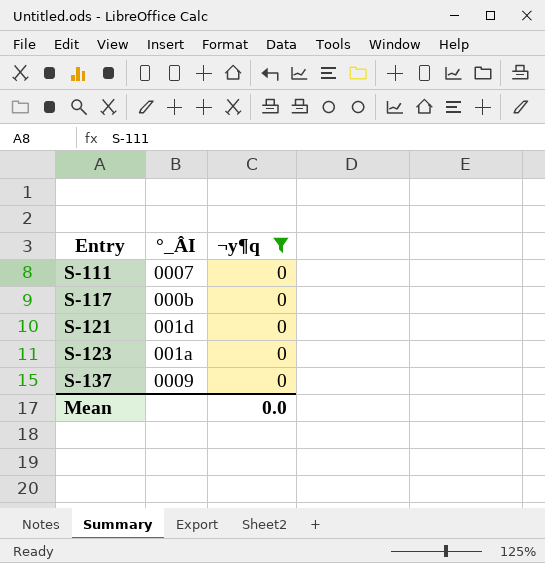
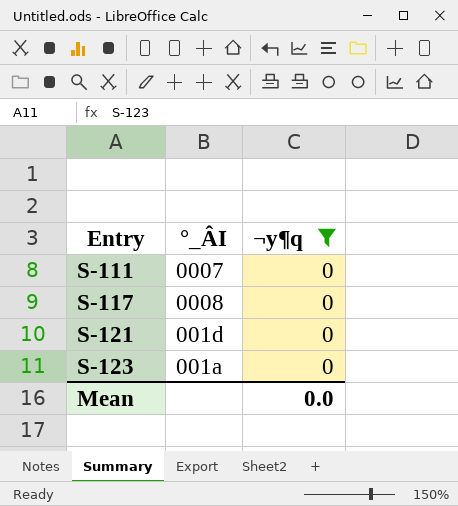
row S-137: 0009 | 0 -> none
S-117 | °_ÂI: 000b -> 0008

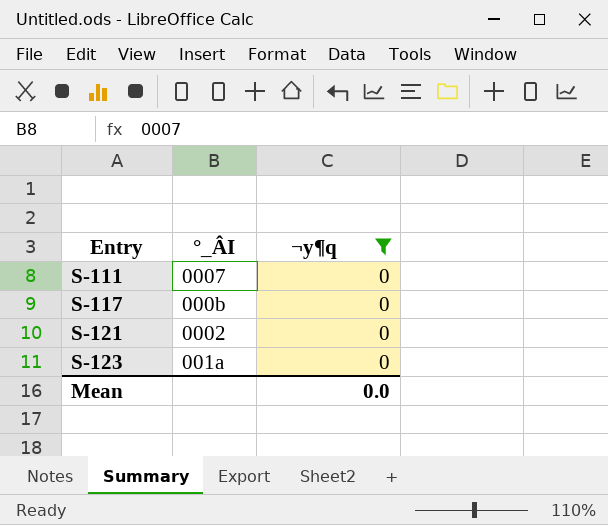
S-117 | °_ÂI: 0008 -> 000b
S-121 | °_ÂI: 001d -> 0002

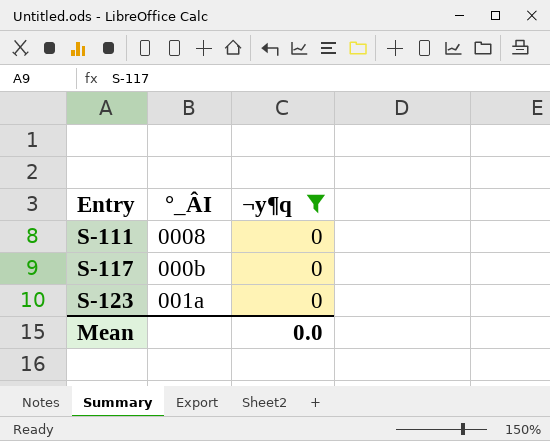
row S-121: 0002 | 0 -> none
S-111 | °_ÂI: 0007 -> 0008

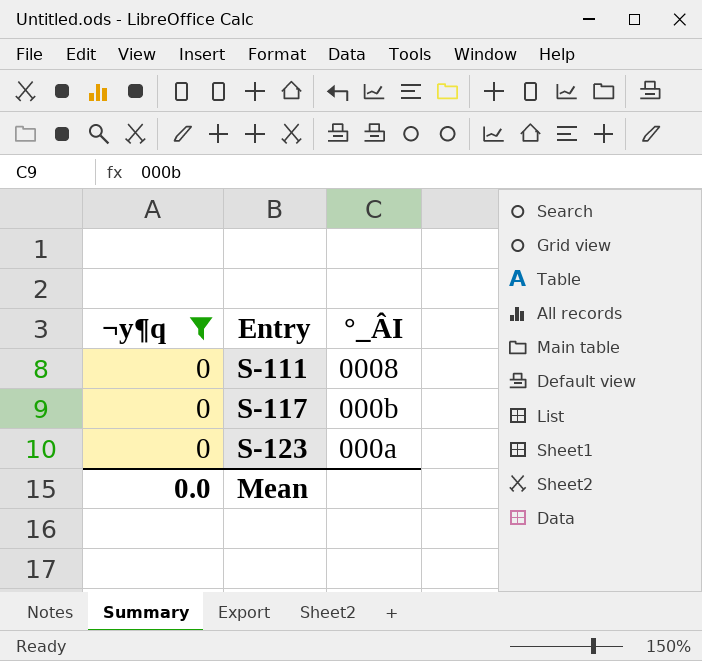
column ¬y¶q | position: 3 -> 1
S-123 | °_ÂI: 001a -> 000a

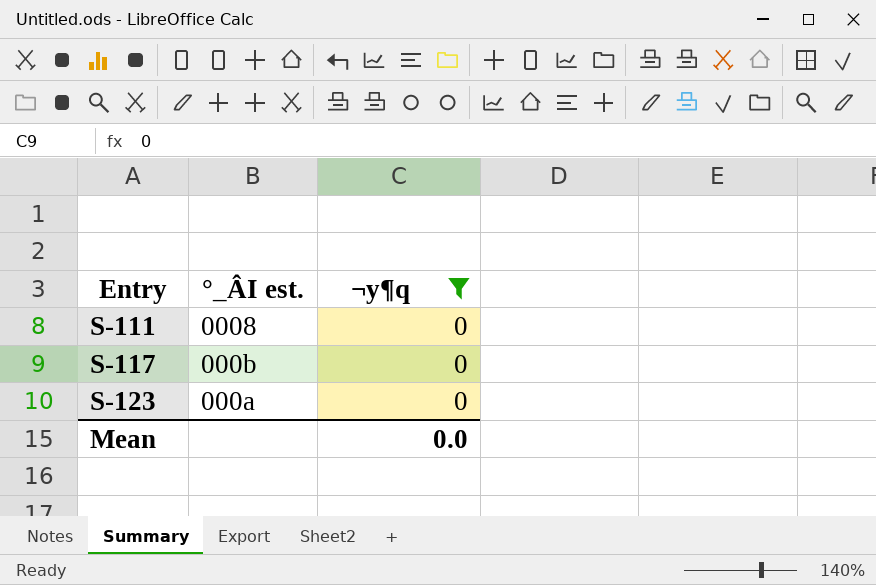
column name: °_ÂI -> °_ÂI est.
column ¬y¶q | position: 1 -> 3

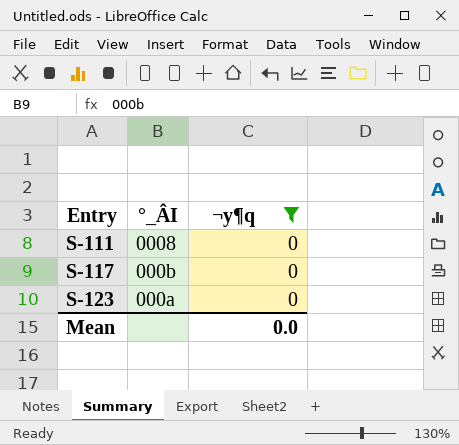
column name: °_ÂI est. -> °_ÂI

